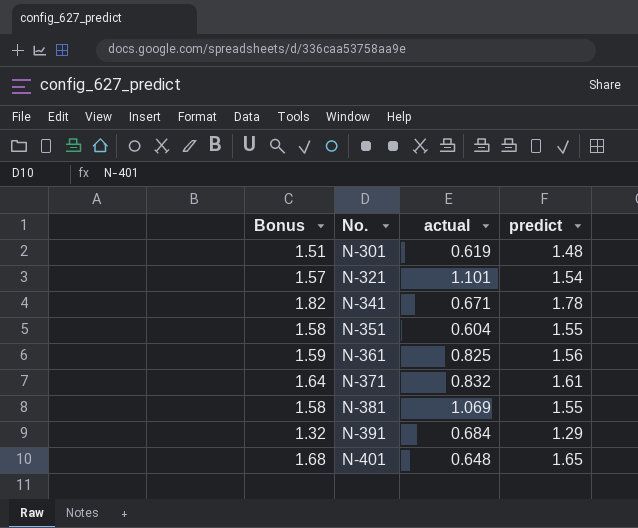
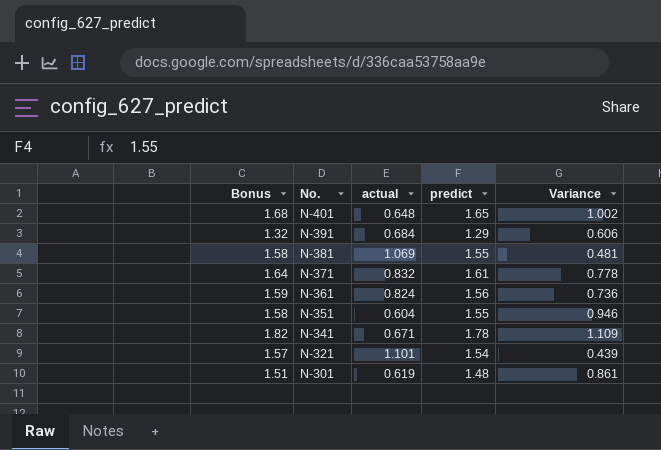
row order: No. ascending -> No. descending
column Variance | formula: none -> [predict] - [actual]
N-361 | actual: 0.825 -> 0.824

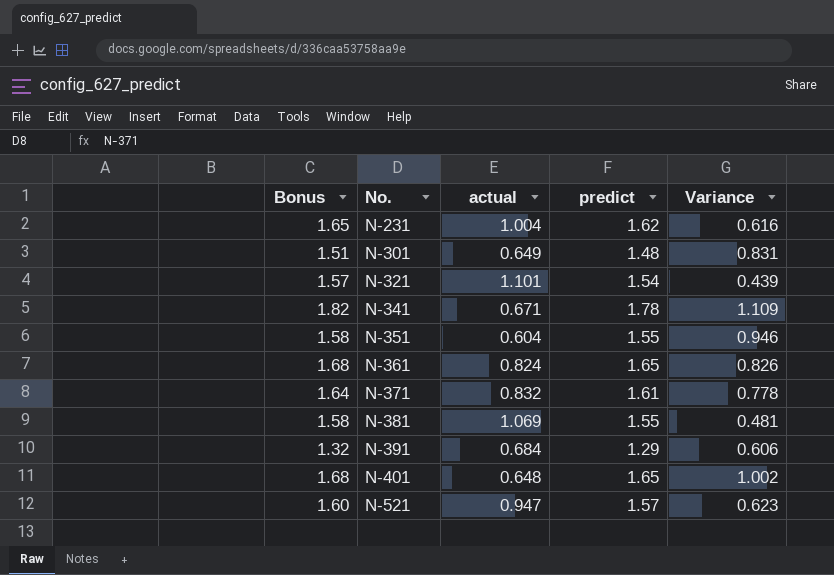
row order: No. descending -> No. ascending
row N-231: none -> 1.65 | 1.004 | 1.62 | 0.616
N-301 | actual: 0.619 -> 0.649
N-301 | Variance: 0.861 -> 0.831
N-361 | Bonus: 1.59 -> 1.68
N-361 | predict: 1.56 -> 1.65
N-361 | Variance: 0.736 -> 0.826
row N-521: none -> 1.60 | 0.947 | 1.57 | 0.623

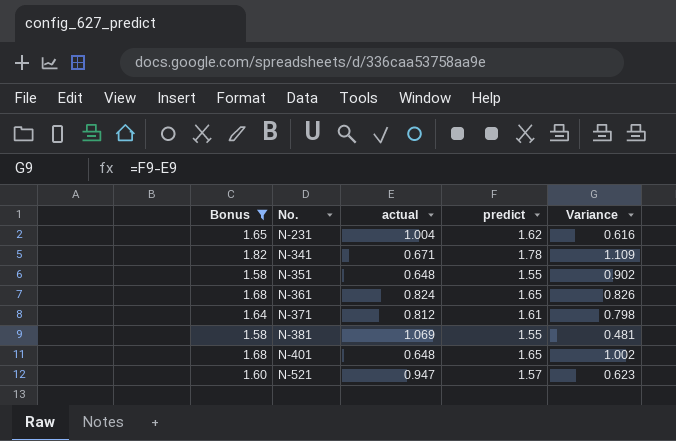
filter: none -> Bonus >= 1.58
N-351 | actual: 0.604 -> 0.648
N-351 | Variance: 0.946 -> 0.902
N-371 | actual: 0.832 -> 0.812
N-371 | Variance: 0.778 -> 0.798

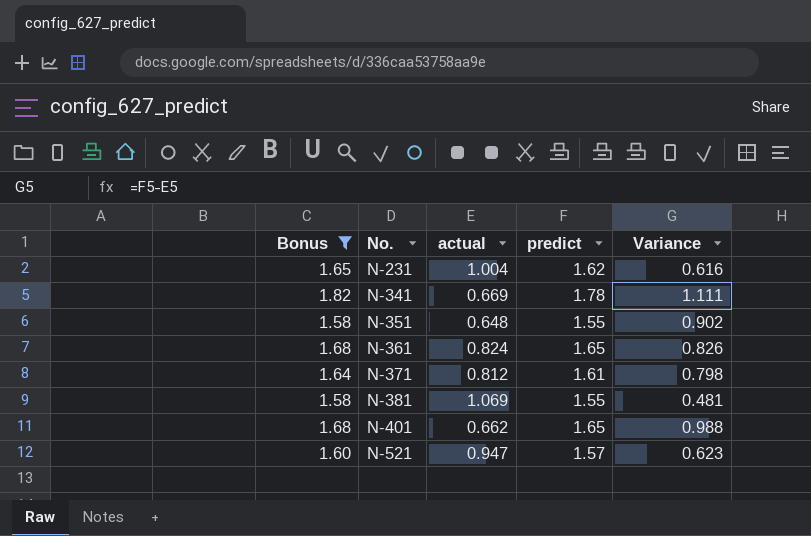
N-341 | actual: 0.671 -> 0.669
N-341 | Variance: 1.109 -> 1.111
N-401 | actual: 0.648 -> 0.662
N-401 | Variance: 1.002 -> 0.988

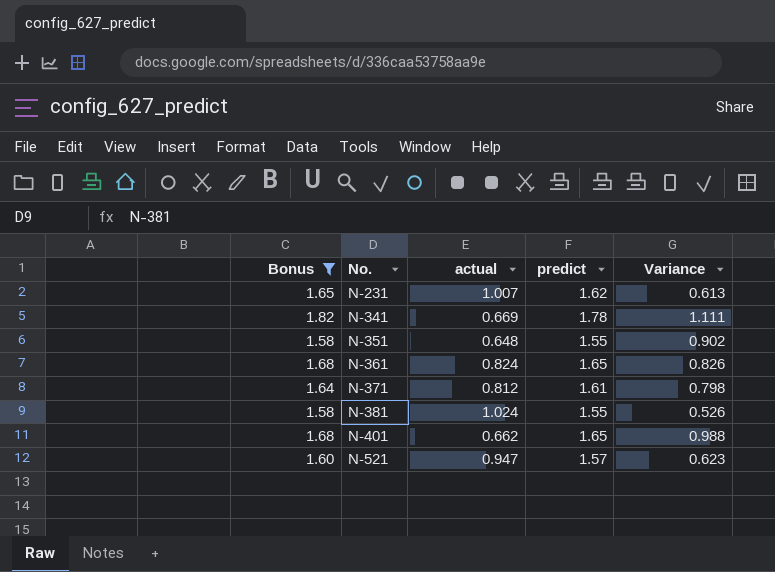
N-231 | actual: 1.004 -> 1.007
N-231 | Variance: 0.616 -> 0.613
N-381 | actual: 1.069 -> 1.024
N-381 | Variance: 0.481 -> 0.526

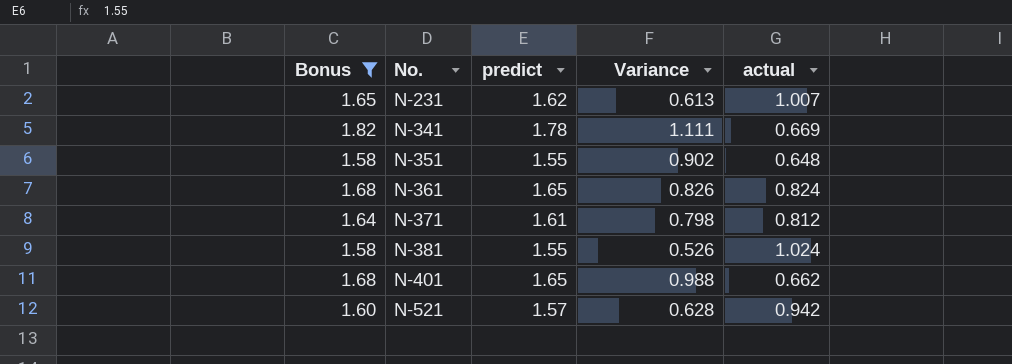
column actual | position: 3 -> 5
N-521 | Variance: 0.623 -> 0.628
N-521 | actual: 0.947 -> 0.942

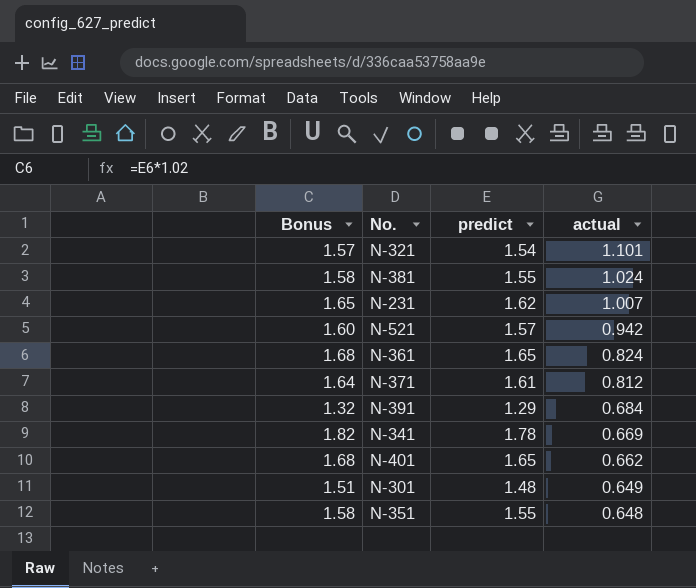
filter: Bonus >= 1.58 -> none
row order: No. ascending -> actual descending
column Variance | formula: [predict] - [actual] -> none

